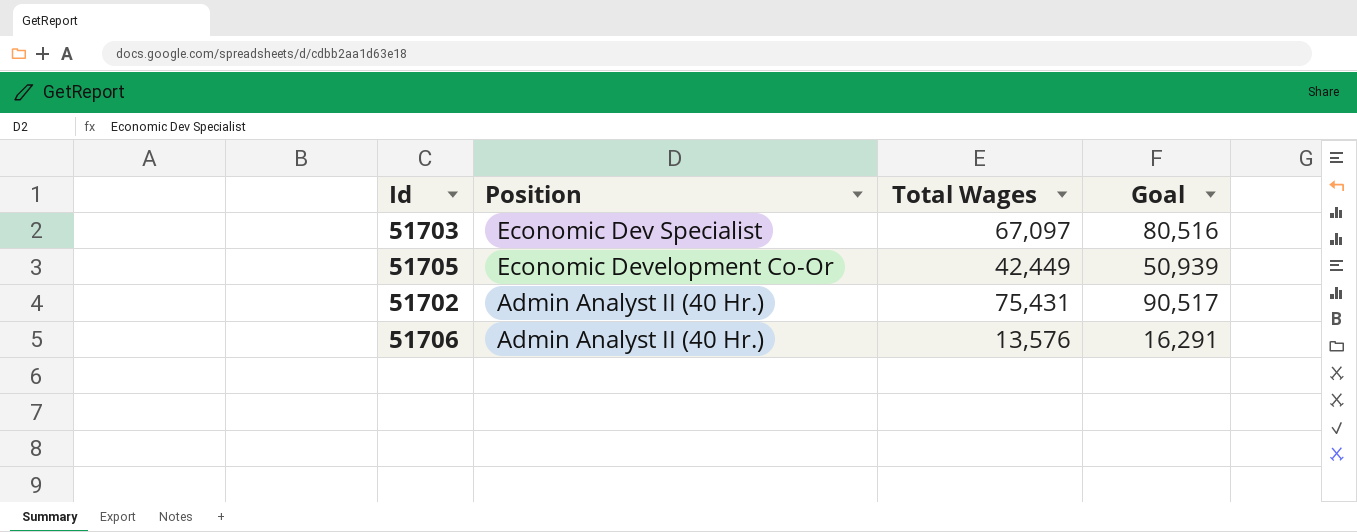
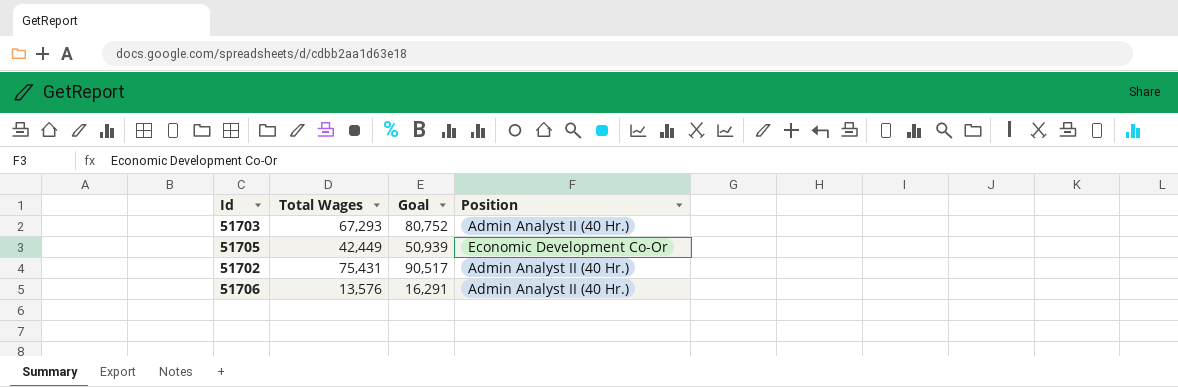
column Position | position: 2 -> 4
51703 | Total Wages: 67,097 -> 67,293
51703 | Goal: 80,516 -> 80,752
51703 | Position: Economic Dev Specialist -> Admin Analyst II (40 Hr.)

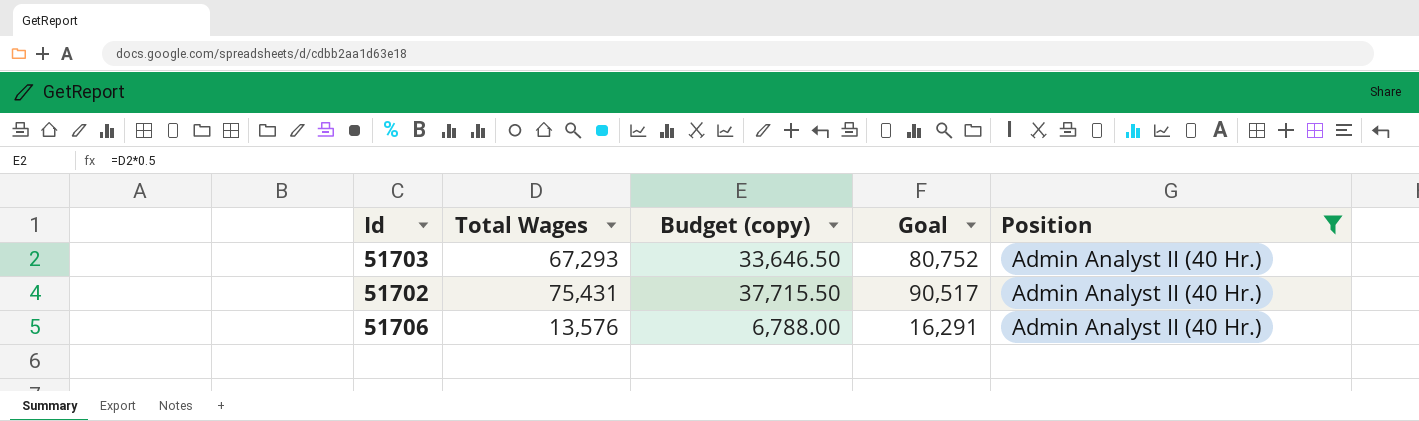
filter: none -> Position = Admin Analyst II (40 Hr.)
column Budget (copy) | formula: none -> [Total Wages] * 0.5

